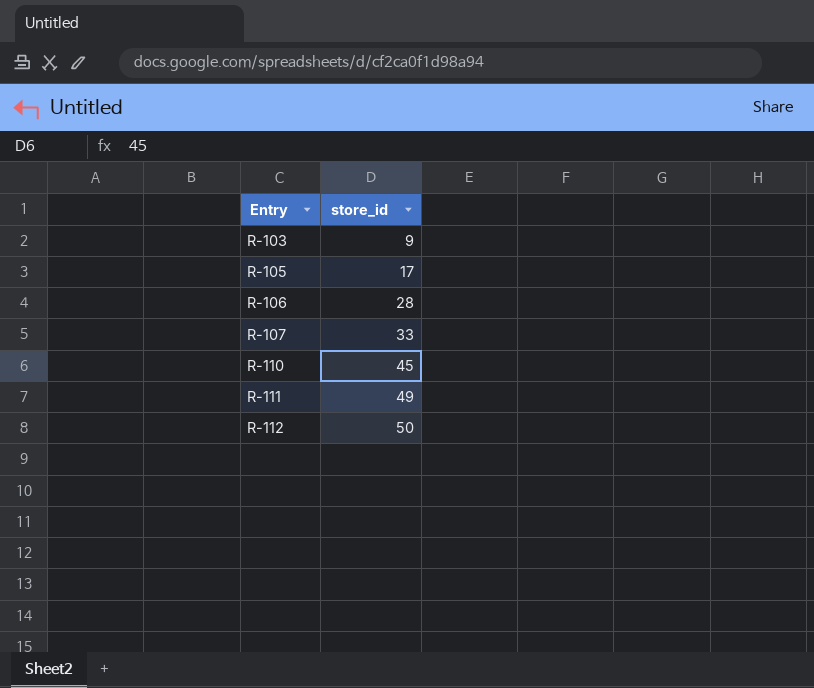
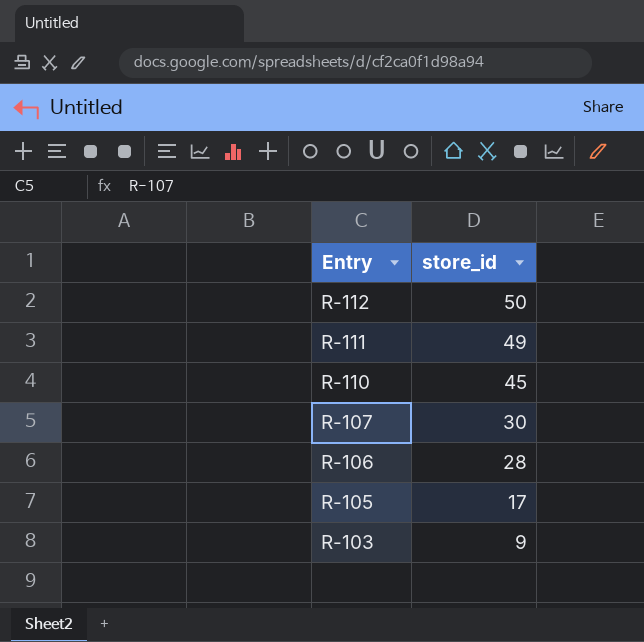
row order: Entry ascending -> Entry descending
R-107 | store_id: 33 -> 30

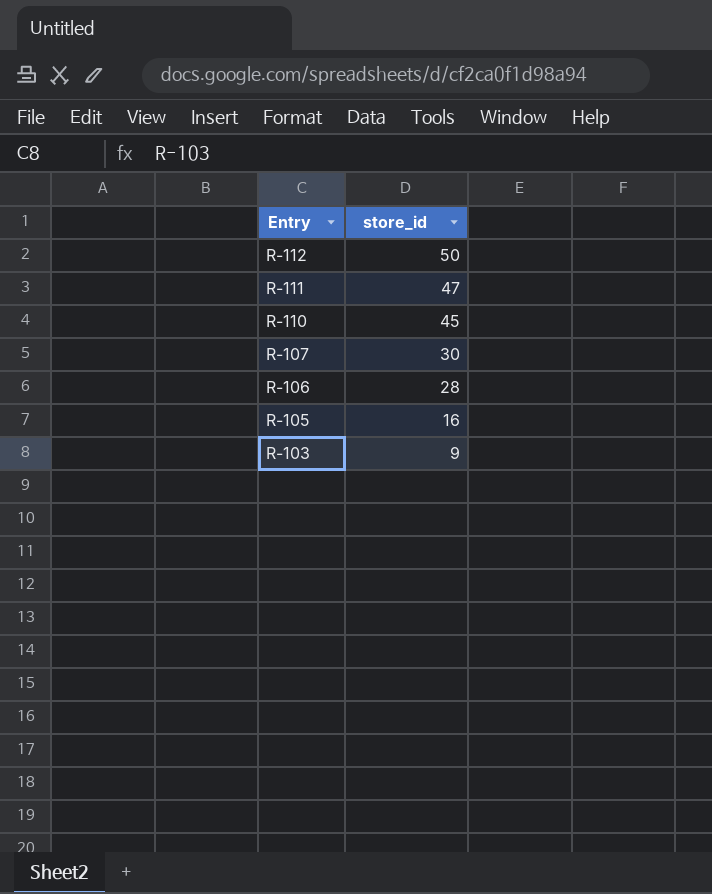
R-111 | store_id: 49 -> 47
R-105 | store_id: 17 -> 16

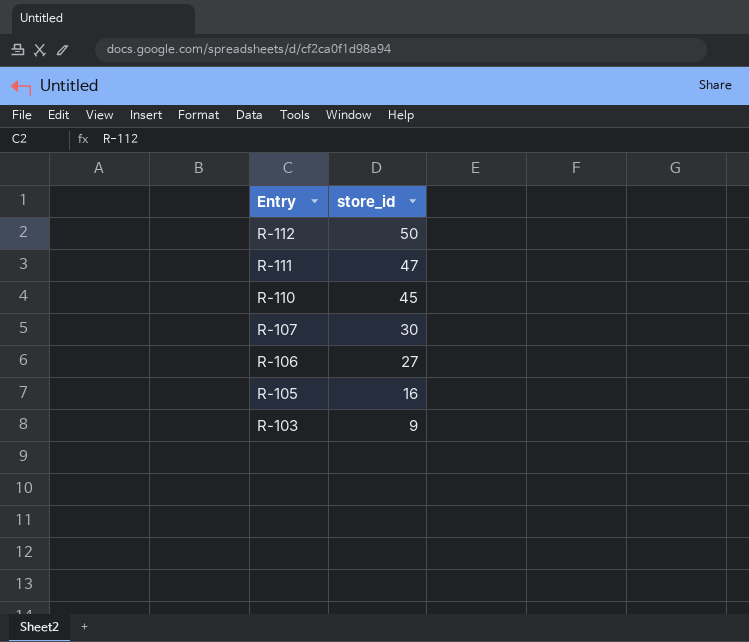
R-106 | store_id: 28 -> 27

